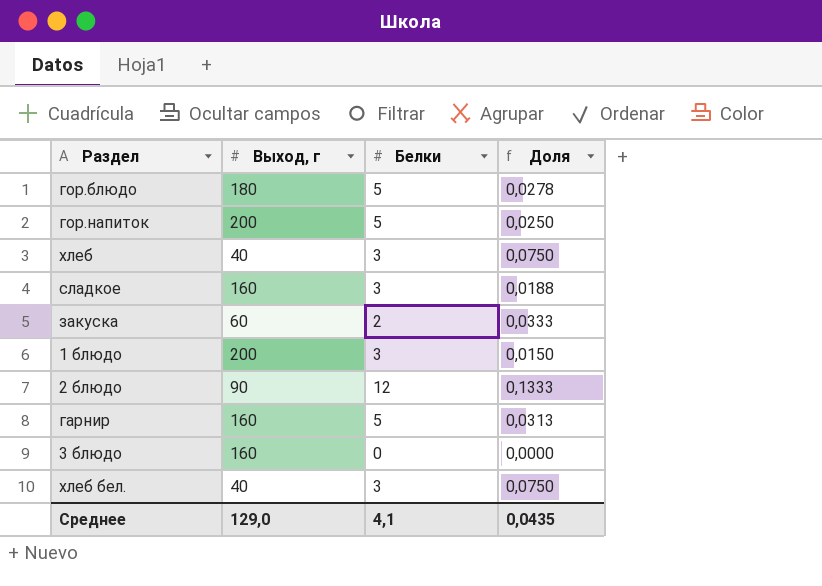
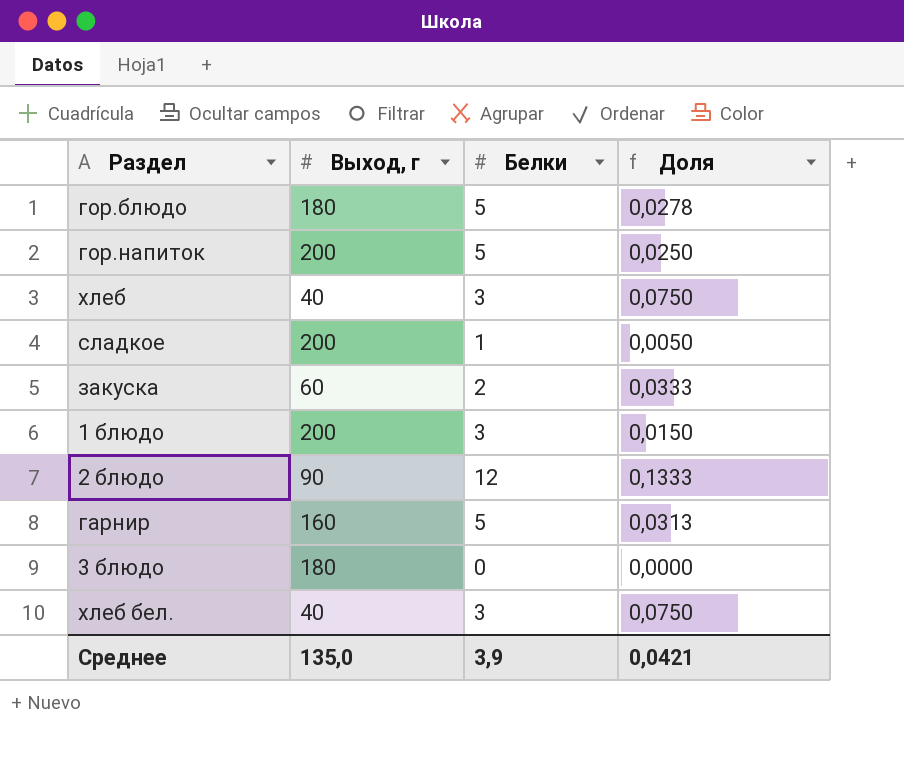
сладкое | Выход, г: 160 -> 200
сладкое | Белки: 3 -> 1
сладкое | Доля: 0,0188 -> 0,0050
3 блюдо | Выход, г: 160 -> 180
Среднее | Выход, г: 129,0 -> 135,0
Среднее | Белки: 4,1 -> 3,9
Среднее | Доля: 0,0435 -> 0,0421

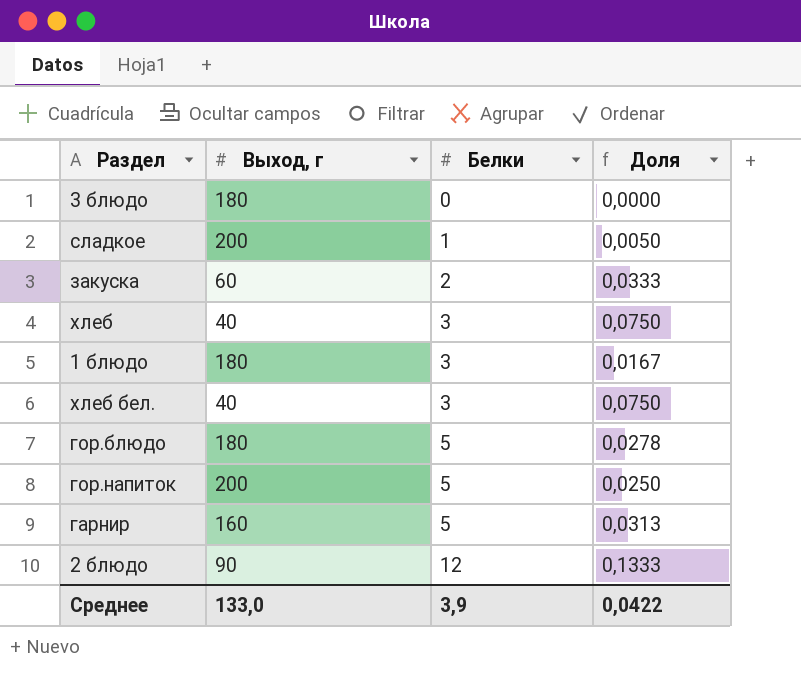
row order: none -> Белки ascending
1 блюдо | Выход, г: 200 -> 180
1 блюдо | Доля: 0,0150 -> 0,0167
Среднее | Выход, г: 135,0 -> 133,0
Среднее | Доля: 0,0421 -> 0,0422

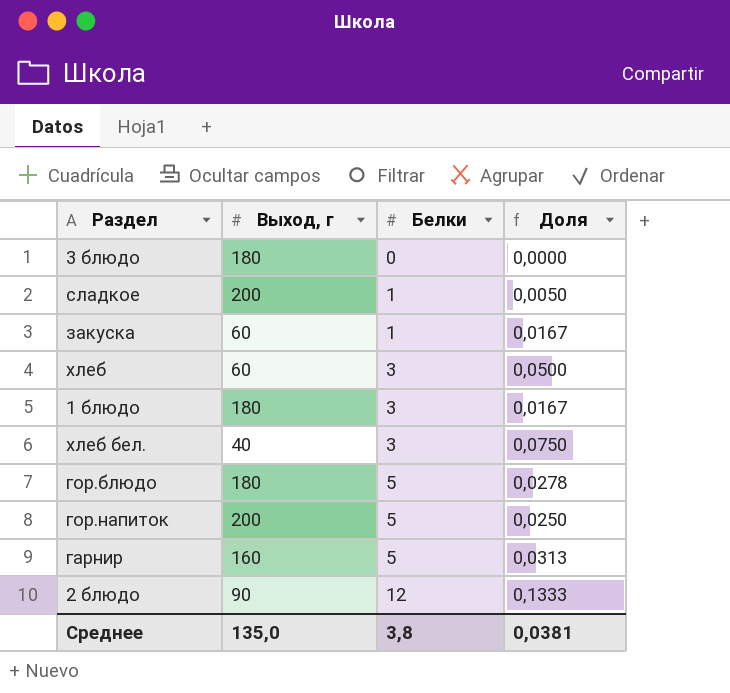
закуска | Белки: 2 -> 1
закуска | Доля: 0,0333 -> 0,0167
хлеб | Выход, г: 40 -> 60
хлеб | Доля: 0,0750 -> 0,0500
Среднее | Выход, г: 133,0 -> 135,0
Среднее | Белки: 3,9 -> 3,8
Среднее | Доля: 0,0422 -> 0,0381

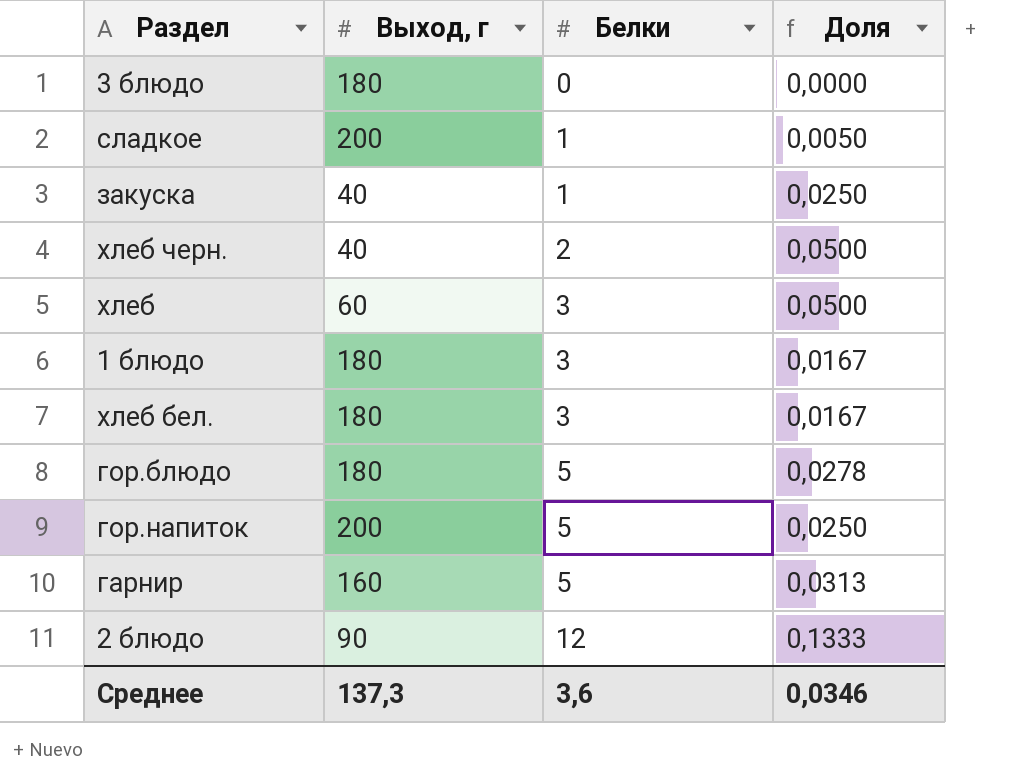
закуска | Выход, г: 60 -> 40
закуска | Доля: 0,0167 -> 0,0250
row хлеб черн.: none -> 40 | 2 | 0,0500
хлеб бел. | Выход, г: 40 -> 180
хлеб бел. | Доля: 0,0750 -> 0,0167
Среднее | Выход, г: 135,0 -> 137,3
Среднее | Белки: 3,8 -> 3,6
Среднее | Доля: 0,0381 -> 0,0346

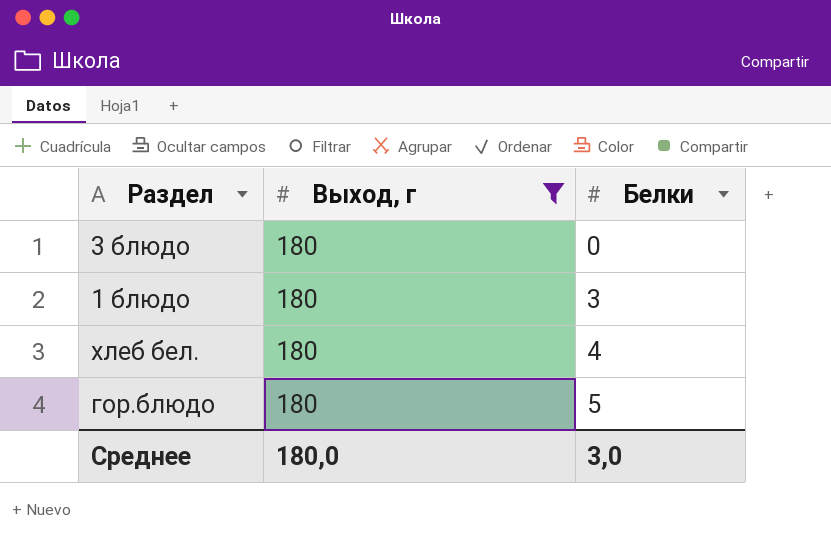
filter: none -> Выход, г = 180
column Доля | formula: [Белки] / [Выход, г] -> none
хлеб бел. | Белки: 3 -> 4
Среднее | Выход, г: 137,3 -> 180,0
Среднее | Белки: 3,6 -> 3,0

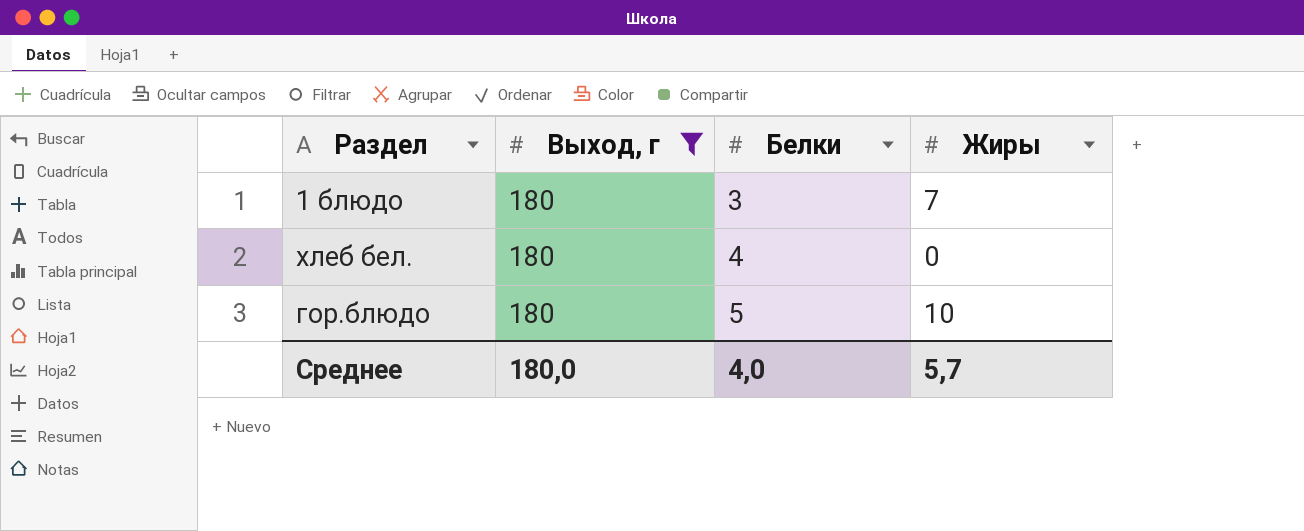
column Жиры | position: none -> 4
row 3 блюдо: 180 | 0 -> none
Среднее | Белки: 3,0 -> 4,0

